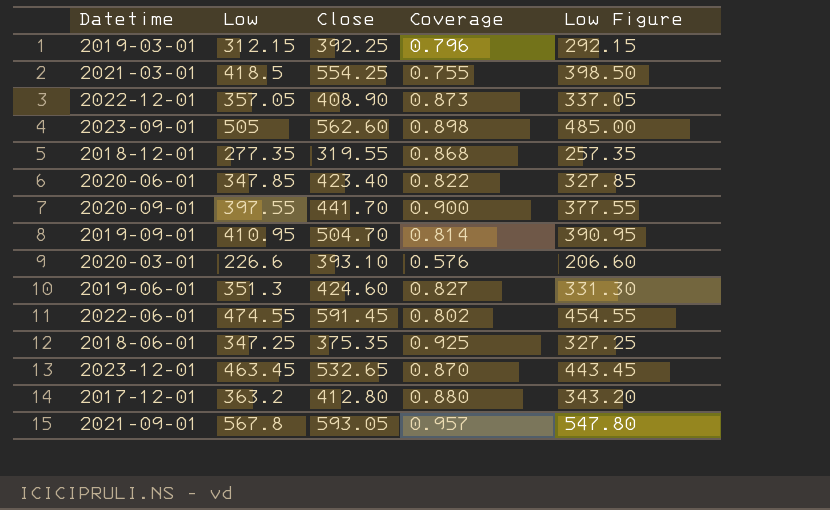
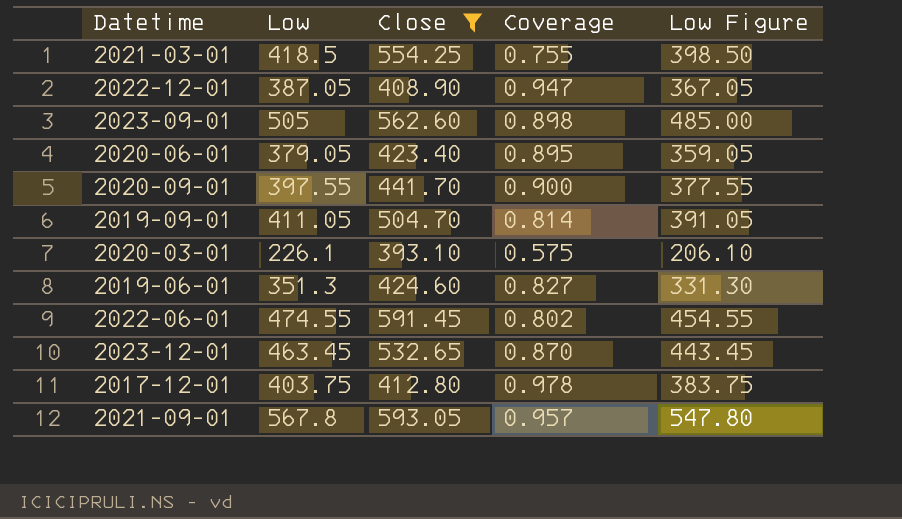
filter: none -> Close >= 393.10
2022-12-01 | Low: 357.05 -> 387.05
2022-12-01 | Coverage: 0.873 -> 0.947
2022-12-01 | Low Figure: 337.05 -> 367.05
2020-06-01 | Low: 347.85 -> 379.05
2020-06-01 | Coverage: 0.822 -> 0.895
2020-06-01 | Low Figure: 327.85 -> 359.05
2019-09-01 | Low: 410.95 -> 411.05
2019-09-01 | Low Figure: 390.95 -> 391.05
2020-03-01 | Low: 226.6 -> 226.1
2020-03-01 | Coverage: 0.576 -> 0.575
2020-03-01 | Low Figure: 206.60 -> 206.10
2017-12-01 | Low: 363.2 -> 403.75
2017-12-01 | Coverage: 0.880 -> 0.978
2017-12-01 | Low Figure: 343.20 -> 383.75

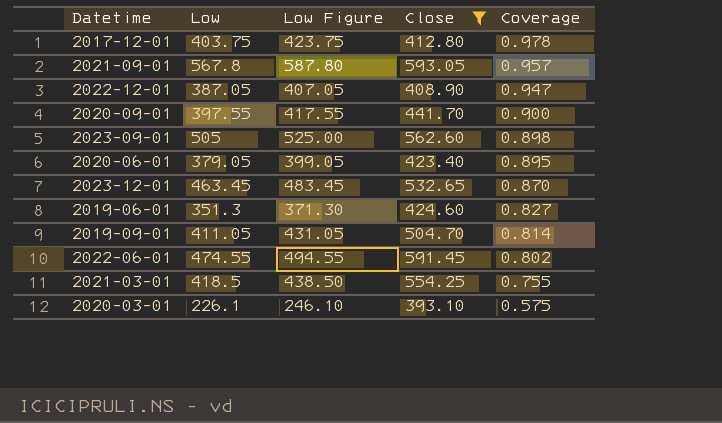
row order: none -> Coverage descending
column Low Figure | formula: [Low] - 20 -> [Low] + 20
column Low Figure | position: 5 -> 3

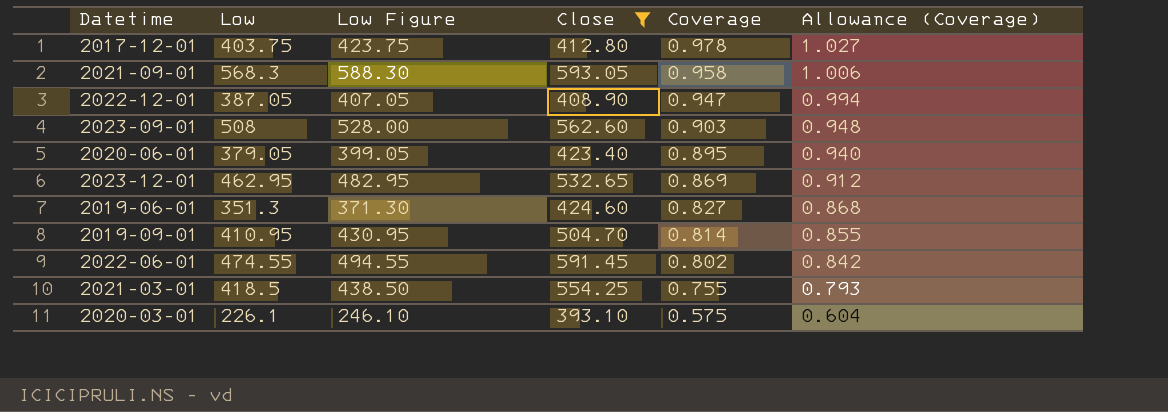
column Allowance (Coverage) | formula: none -> [Coverage] * 1.05
row 2020-09-01: 397.55 | 417.55 | 441.70 | 0.900 -> none
2021-09-01 | Low: 567.8 -> 568.3
2021-09-01 | Low Figure: 587.80 -> 588.30
2021-09-01 | Coverage: 0.957 -> 0.958
2023-09-01 | Low: 505 -> 508
2023-09-01 | Low Figure: 525.00 -> 528.00
2023-09-01 | Coverage: 0.898 -> 0.903
2023-12-01 | Low: 463.45 -> 462.95
2023-12-01 | Low Figure: 483.45 -> 482.95
2023-12-01 | Coverage: 0.870 -> 0.869
2019-09-01 | Low: 411.05 -> 410.95
2019-09-01 | Low Figure: 431.05 -> 430.95

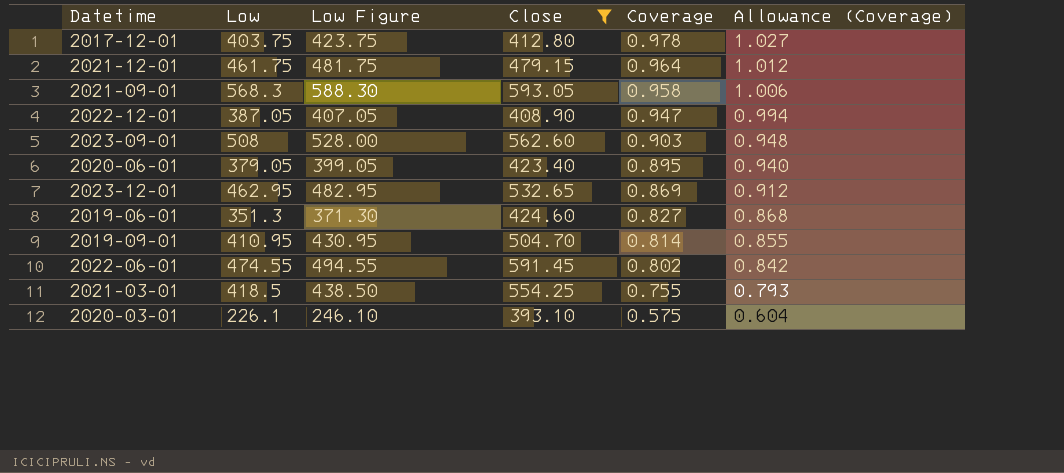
row 2021-12-01: none -> 461.75 | 481.75 | 479.15 | 0.964 | 1.012

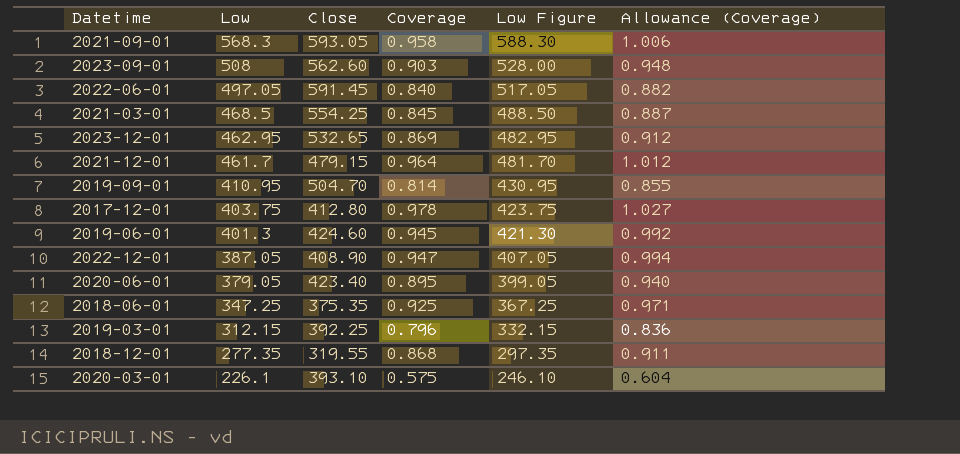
filter: Close >= 393.10 -> none
row order: Coverage descending -> Low descending
column Low Figure | position: 3 -> 5
2022-06-01 | Low: 474.55 -> 497.05
2022-06-01 | Coverage: 0.802 -> 0.840
2022-06-01 | Low Figure: 494.55 -> 517.05
2022-06-01 | Allowance (Coverage): 0.842 -> 0.882
2021-03-01 | Low: 418.5 -> 468.5
2021-03-01 | Coverage: 0.755 -> 0.845
2021-03-01 | Low Figure: 438.50 -> 488.50
2021-03-01 | Allowance (Coverage): 0.793 -> 0.887
2021-12-01 | Low: 461.75 -> 461.7
2021-12-01 | Low Figure: 481.75 -> 481.70
2019-06-01 | Low: 351.3 -> 401.3
2019-06-01 | Coverage: 0.827 -> 0.945
2019-06-01 | Low Figure: 371.30 -> 421.30
2019-06-01 | Allowance (Coverage): 0.868 -> 0.992

